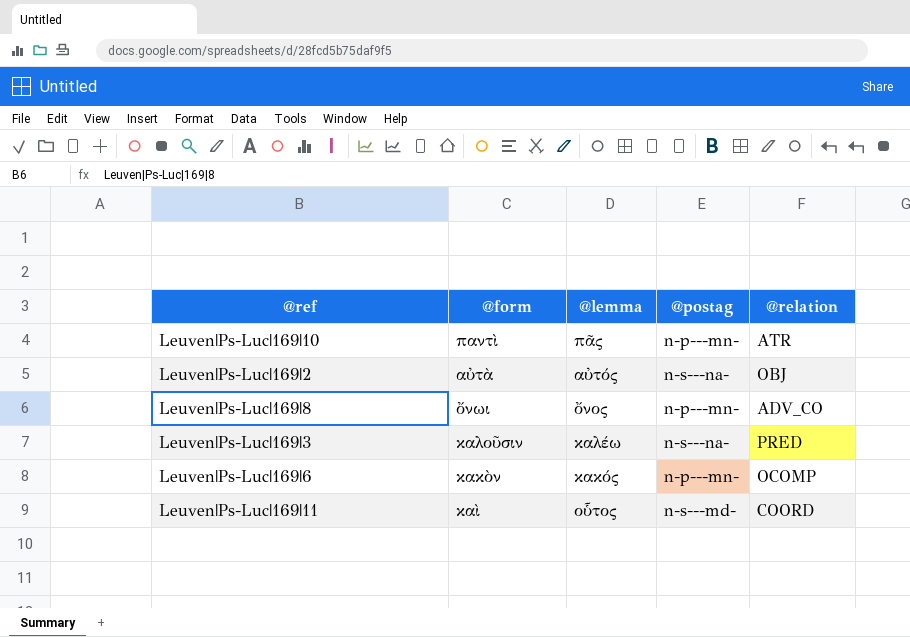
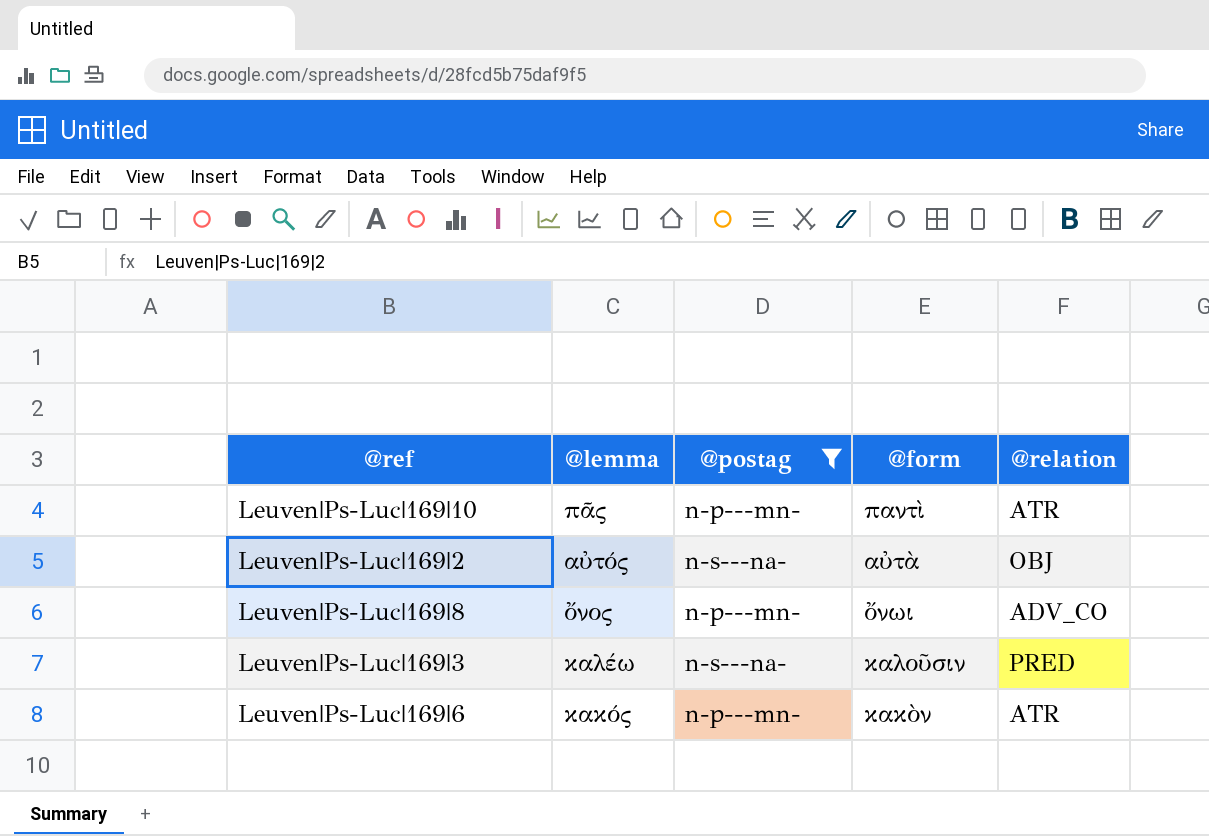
filter: none -> @postag != n-s---md-
column @form | position: 2 -> 4
Leuven|Ps-Luc|169|6 | @relation: OCOMP -> ATR

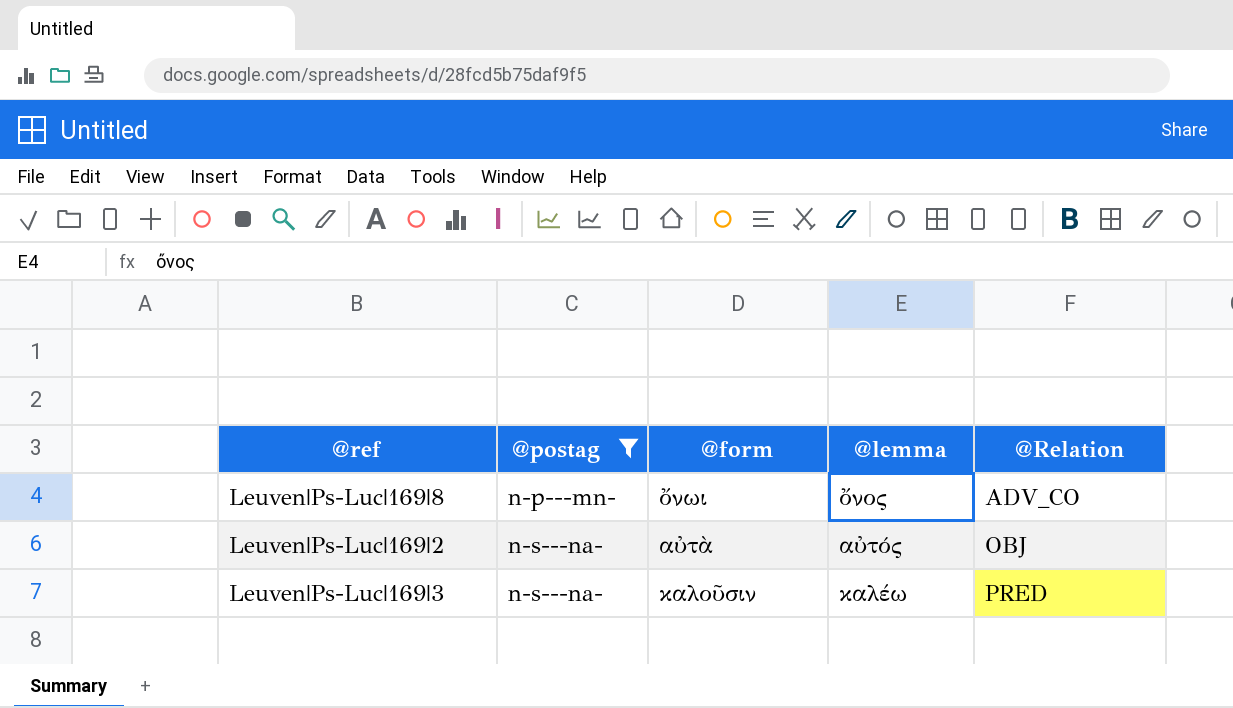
row order: none -> @postag ascending
column @lemma | position: 2 -> 4
column name: @relation -> @Relation
row Leuven|Ps-Luc|169|10: πᾶς | n-p---mn- | παντὶ | ATR -> none
row Leuven|Ps-Luc|169|6: κακός | n-p---mn- | κακὸν | ATR -> none

